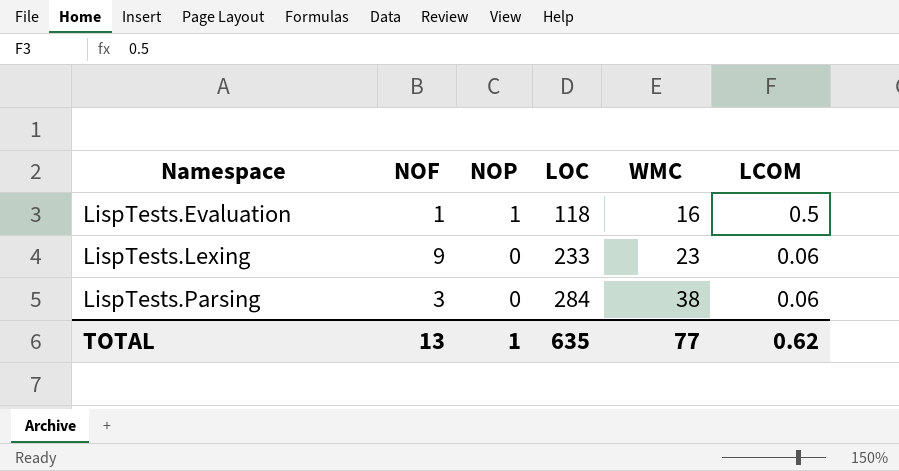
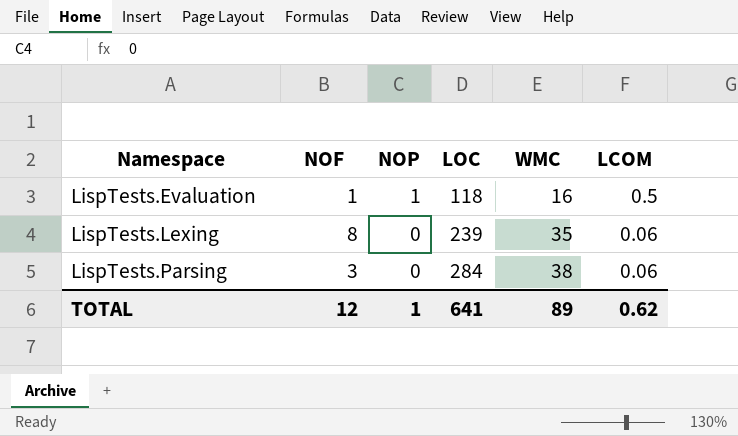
LispTests.Lexing | NOF: 9 -> 8
LispTests.Lexing | LOC: 233 -> 239
LispTests.Lexing | WMC: 23 -> 35
TOTAL | NOF: 13 -> 12
TOTAL | LOC: 635 -> 641
TOTAL | WMC: 77 -> 89

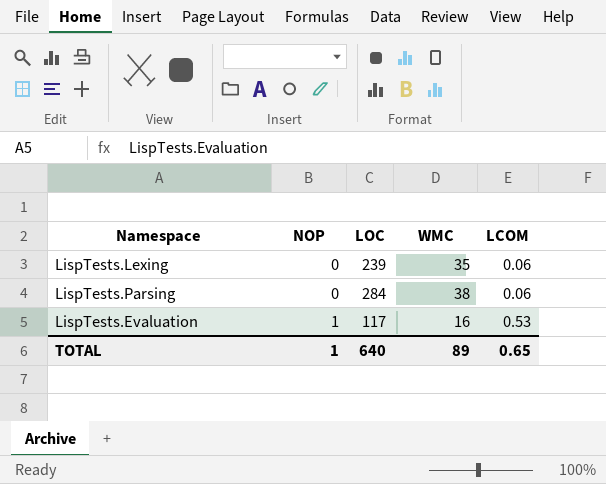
row order: Namespace ascending -> NOP ascending
column NOF | position: 2 -> none
LispTests.Evaluation | LOC: 118 -> 117
LispTests.Evaluation | LCOM: 0.5 -> 0.53
TOTAL | LOC: 641 -> 640
TOTAL | LCOM: 0.62 -> 0.65

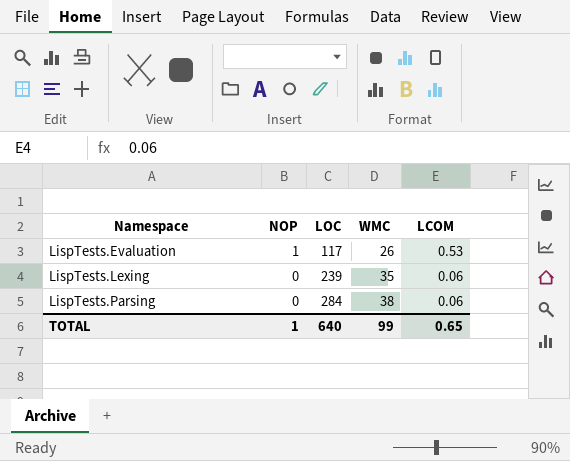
row order: NOP ascending -> Namespace ascending
LispTests.Evaluation | WMC: 16 -> 26
TOTAL | WMC: 89 -> 99

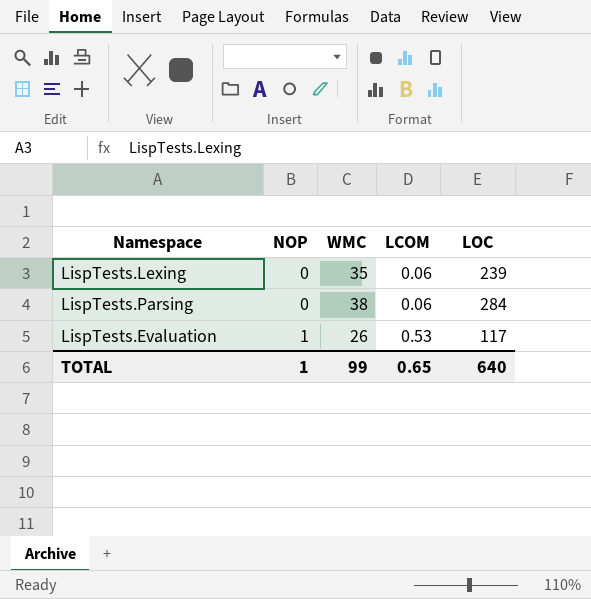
row order: Namespace ascending -> NOP ascending
column LOC | position: 3 -> 5

